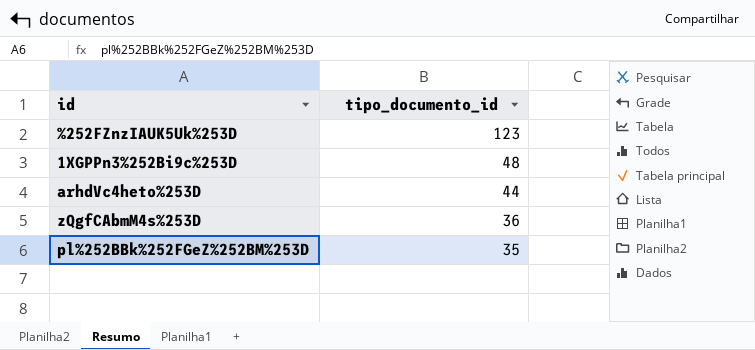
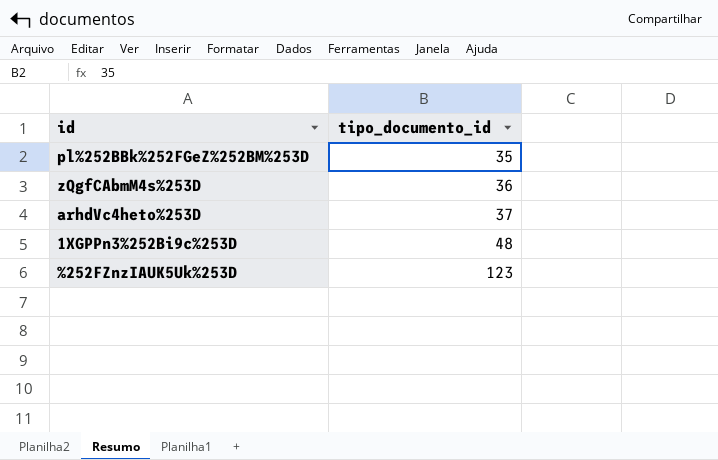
row order: tipo_documento_id descending -> tipo_documento_id ascending
arhdVc4heto%253D | tipo_documento_id: 44 -> 37

